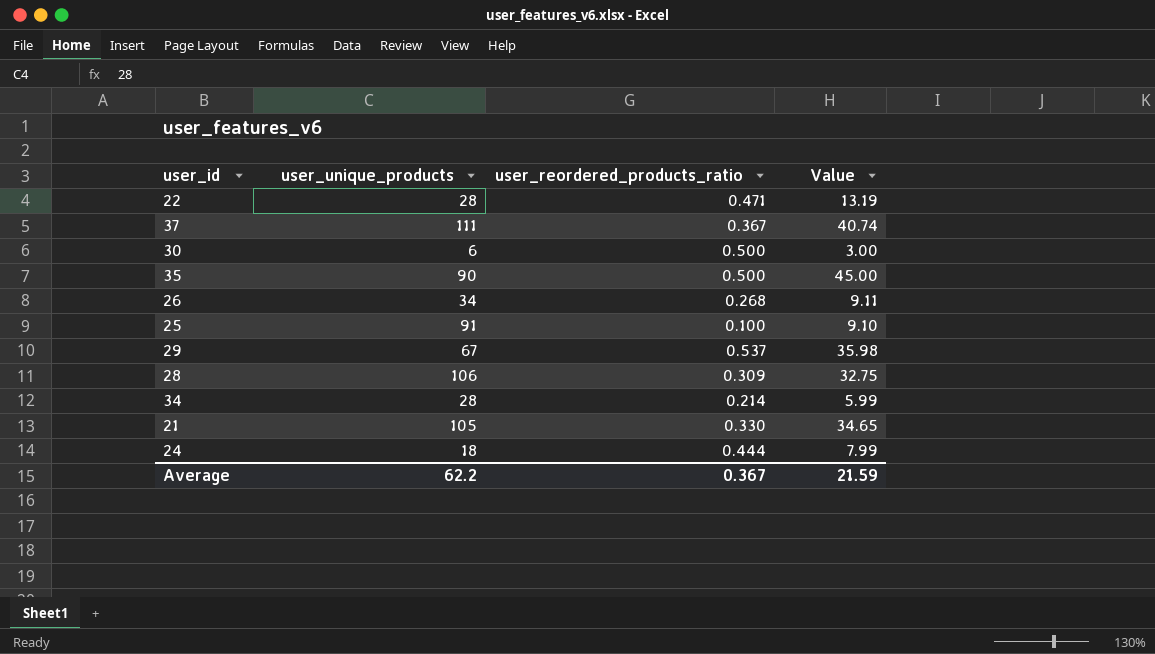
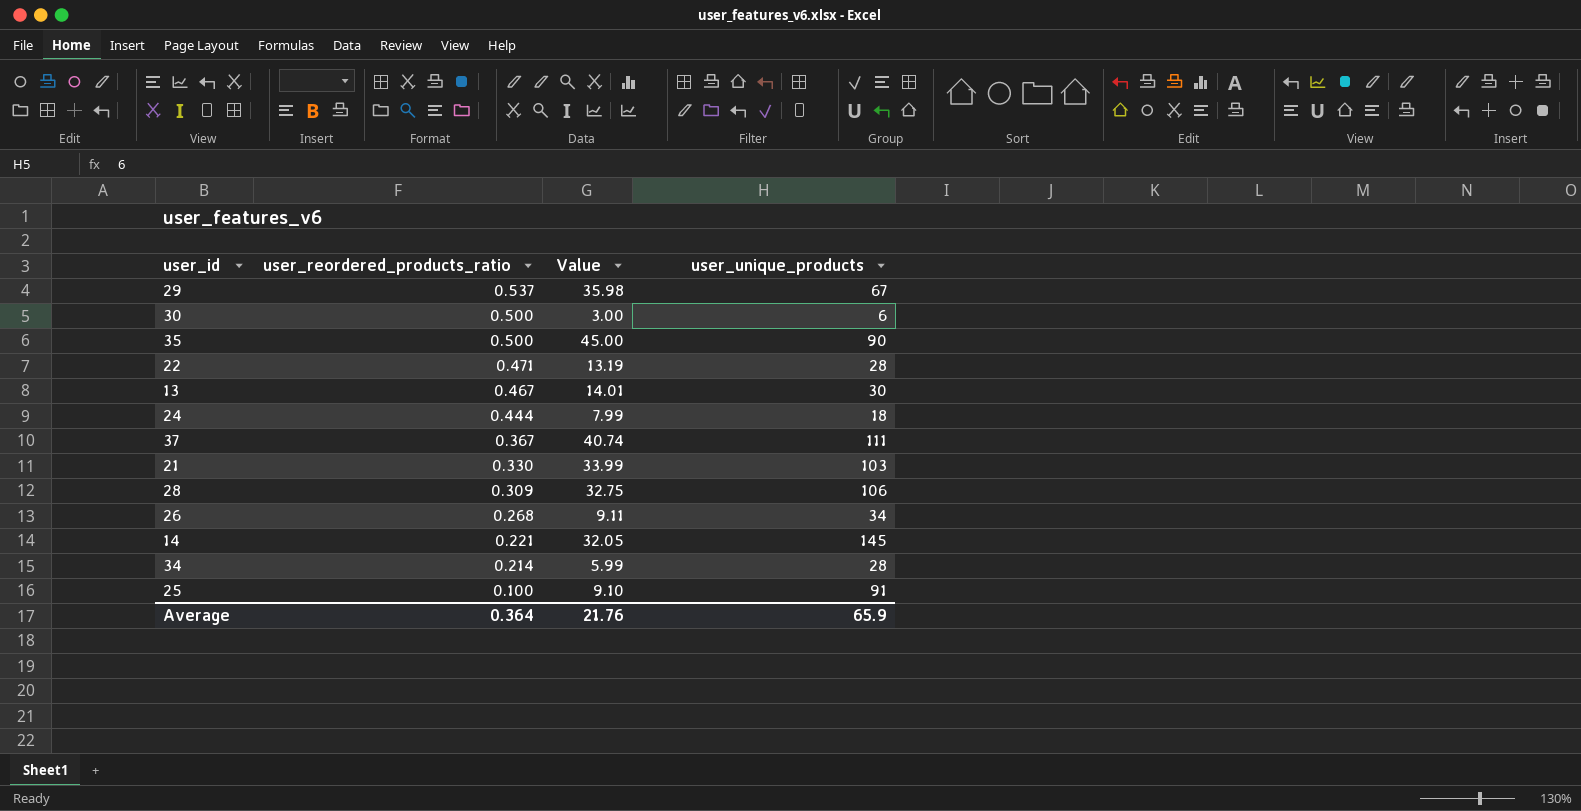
row order: none -> user_reordered_products_ratio descending
column user_unique_products | position: 2 -> 4
row 13: none -> 0.467 | 14.01 | 30
21 | Value: 34.65 -> 33.99
21 | user_unique_products: 105 -> 103
row 14: none -> 0.221 | 32.05 | 145
Average | user_reordered_products_ratio: 0.367 -> 0.364
Average | Value: 21.59 -> 21.76
Average | user_unique_products: 62.2 -> 65.9

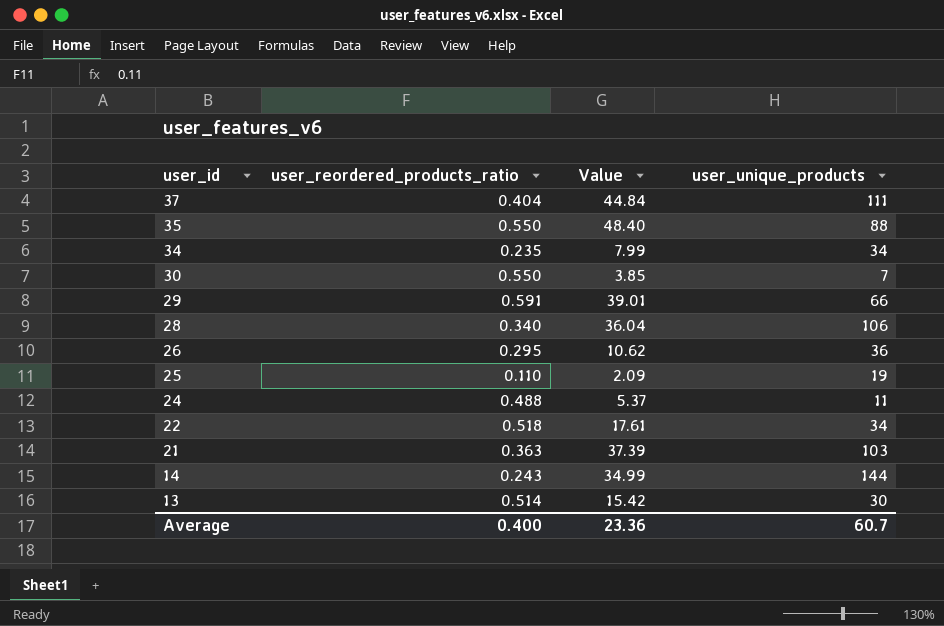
row order: user_reordered_products_ratio descending -> user_id descending
37 | user_reordered_products_ratio: 0.367 -> 0.404
37 | Value: 40.74 -> 44.84
35 | user_reordered_products_ratio: 0.500 -> 0.550
35 | Value: 45.00 -> 48.40
35 | user_unique_products: 90 -> 88
34 | user_reordered_products_ratio: 0.214 -> 0.235
34 | Value: 5.99 -> 7.99
34 | user_unique_products: 28 -> 34
30 | user_reordered_products_ratio: 0.500 -> 0.550
30 | Value: 3.00 -> 3.85
30 | user_unique_products: 6 -> 7
29 | user_reordered_products_ratio: 0.537 -> 0.591
29 | Value: 35.98 -> 39.01
29 | user_unique_products: 67 -> 66
28 | user_reordered_products_ratio: 0.309 -> 0.340
28 | Value: 32.75 -> 36.04
26 | user_reordered_products_ratio: 0.268 -> 0.295
26 | Value: 9.11 -> 10.62
26 | user_unique_products: 34 -> 36
25 | user_reordered_products_ratio: 0.100 -> 0.110
25 | Value: 9.10 -> 2.09
25 | user_unique_products: 91 -> 19
24 | user_reordered_products_ratio: 0.444 -> 0.488
24 | Value: 7.99 -> 5.37
24 | user_unique_products: 18 -> 11
22 | user_reordered_products_ratio: 0.471 -> 0.518
22 | Value: 13.19 -> 17.61
22 | user_unique_products: 28 -> 34
21 | user_reordered_products_ratio: 0.330 -> 0.363
21 | Value: 33.99 -> 37.39
14 | user_reordered_products_ratio: 0.221 -> 0.243
14 | Value: 32.05 -> 34.99
14 | user_unique_products: 145 -> 144
13 | user_reordered_products_ratio: 0.467 -> 0.514
13 | Value: 14.01 -> 15.42
Average | user_reordered_products_ratio: 0.364 -> 0.400
Average | Value: 21.76 -> 23.36
Average | user_unique_products: 65.9 -> 60.7

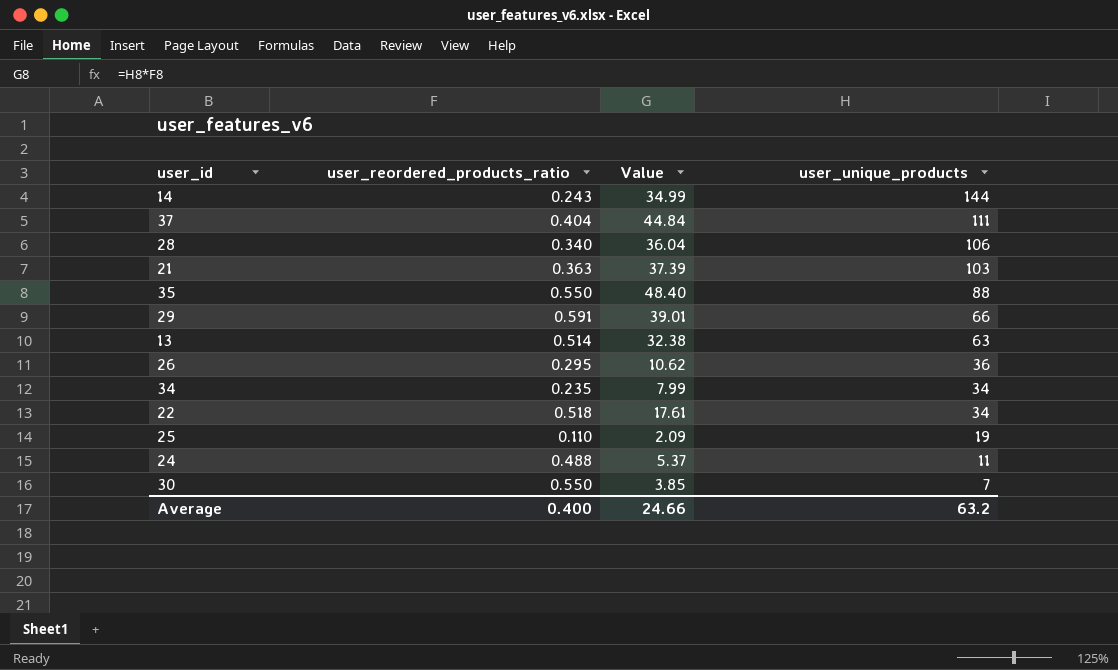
row order: user_id descending -> user_unique_products descending
13 | Value: 15.42 -> 32.38
13 | user_unique_products: 30 -> 63
Average | Value: 23.36 -> 24.66
Average | user_unique_products: 60.7 -> 63.2

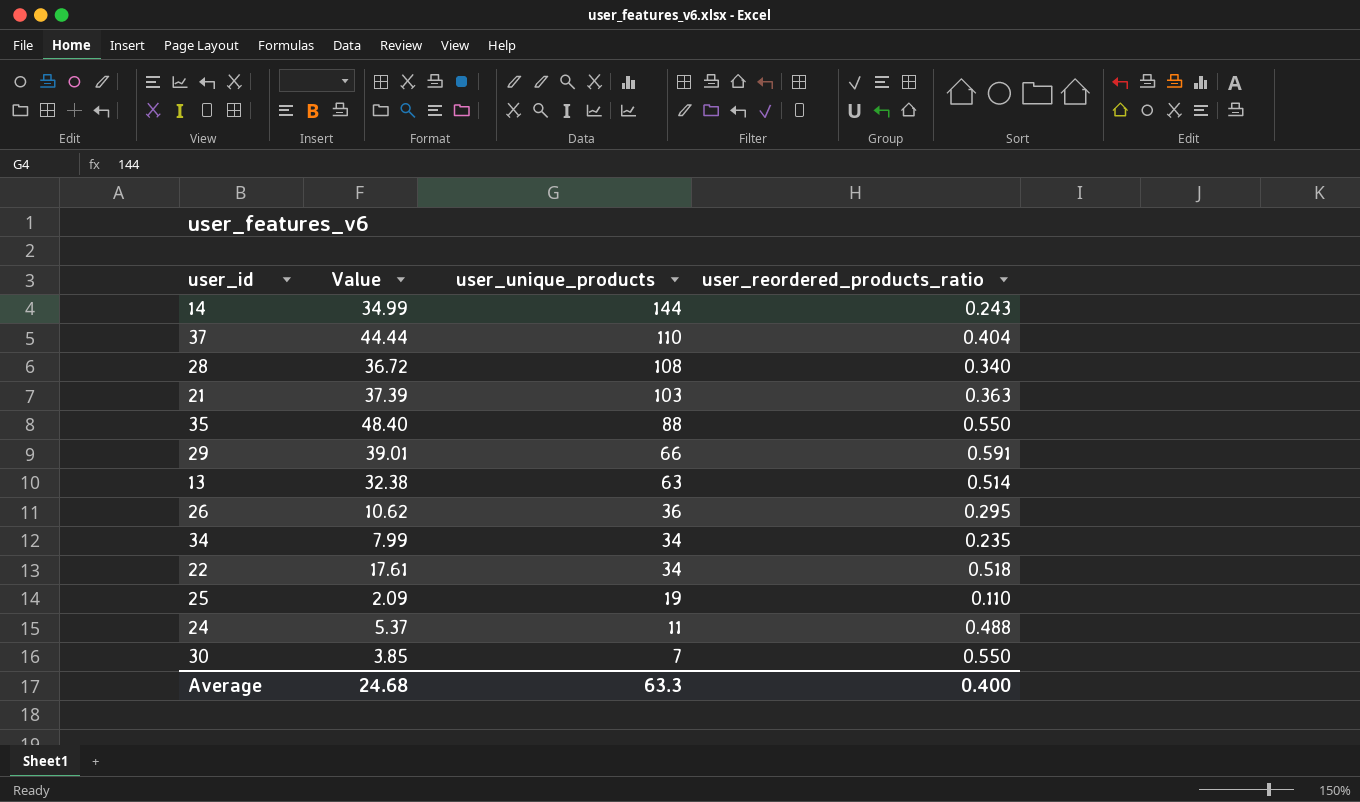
column user_reordered_products_ratio | position: 2 -> 4
37 | Value: 44.84 -> 44.44
37 | user_unique_products: 111 -> 110
28 | Value: 36.04 -> 36.72
28 | user_unique_products: 106 -> 108
Average | Value: 24.66 -> 24.68
Average | user_unique_products: 63.2 -> 63.3

